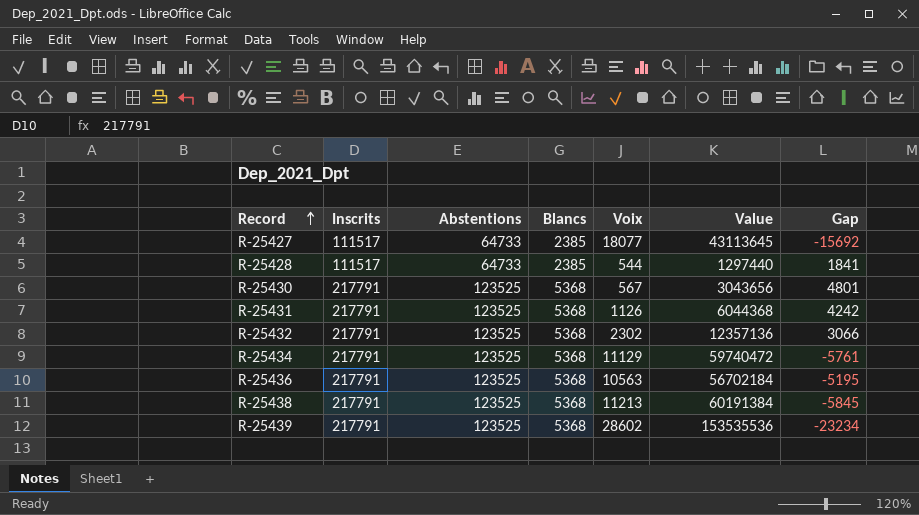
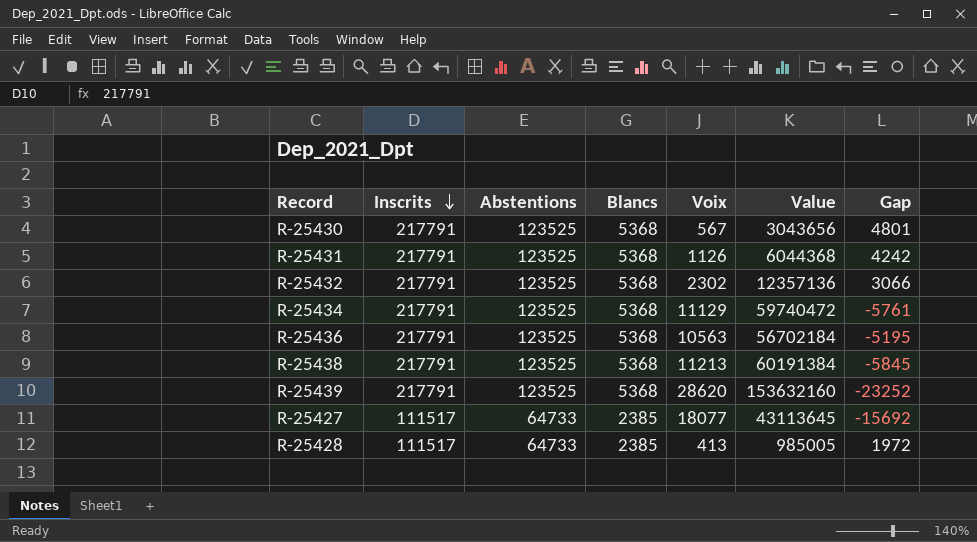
row order: Record ascending -> Inscrits descending
R-25439 | Voix: 28602 -> 28620
R-25439 | Value: 153535536 -> 153632160
R-25439 | Gap: -23234 -> -23252
R-25428 | Voix: 544 -> 413
R-25428 | Value: 1297440 -> 985005
R-25428 | Gap: 1841 -> 1972

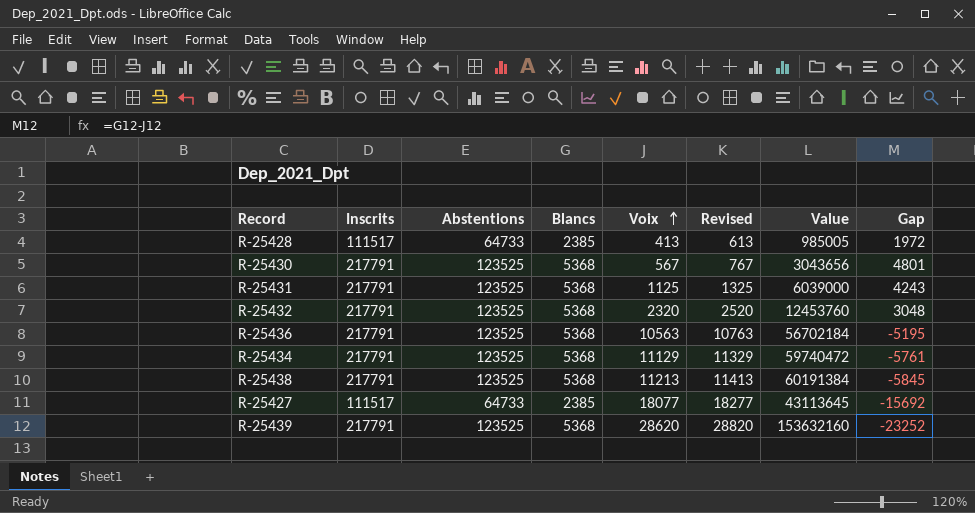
row order: Inscrits descending -> Voix ascending
column Revised | formula: none -> [Voix] + 200
R-25431 | Voix: 1126 -> 1125
R-25431 | Value: 6044368 -> 6039000
R-25431 | Gap: 4242 -> 4243
R-25432 | Voix: 2302 -> 2320
R-25432 | Value: 12357136 -> 12453760
R-25432 | Gap: 3066 -> 3048

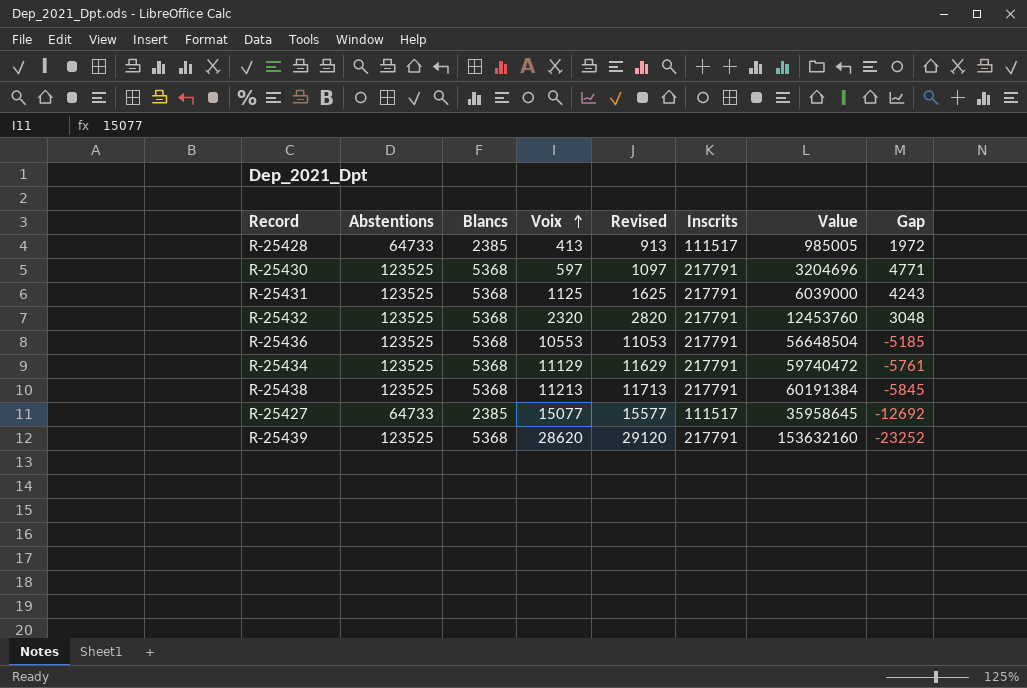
column Revised | formula: [Voix] + 200 -> [Voix] + 500
column Inscrits | position: 2 -> 6
R-25430 | Voix: 567 -> 597
R-25430 | Value: 3043656 -> 3204696
R-25430 | Gap: 4801 -> 4771
R-25436 | Voix: 10563 -> 10553
R-25436 | Value: 56702184 -> 56648504
R-25436 | Gap: -5195 -> -5185
R-25427 | Voix: 18077 -> 15077
R-25427 | Value: 43113645 -> 35958645
R-25427 | Gap: -15692 -> -12692

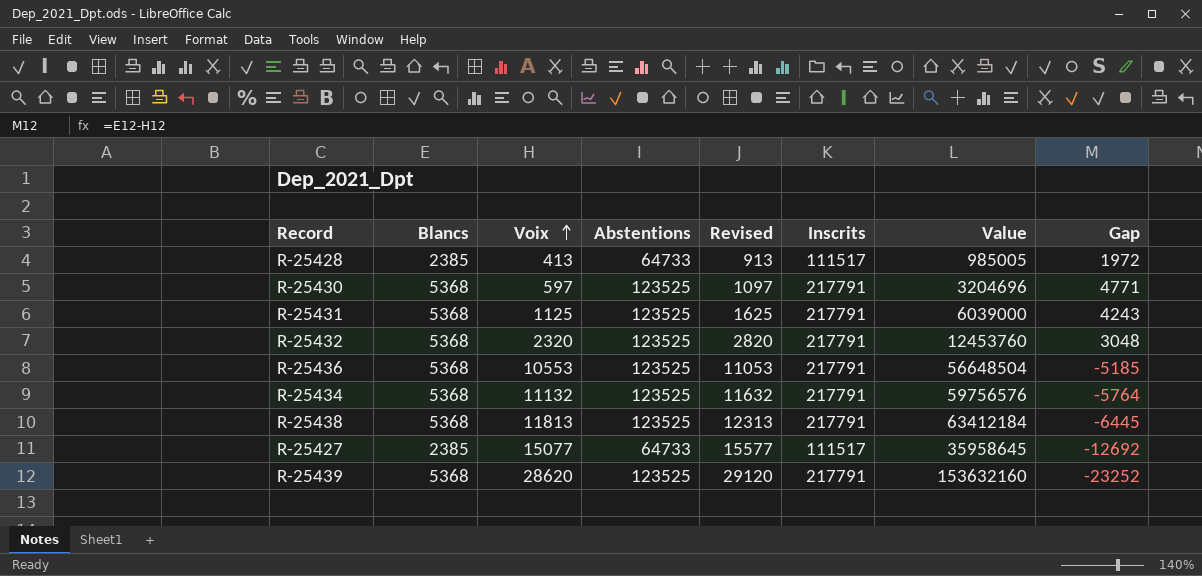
column Abstentions | position: 2 -> 4
R-25434 | Voix: 11129 -> 11132
R-25434 | Revised: 11629 -> 11632
R-25434 | Value: 59740472 -> 59756576
R-25434 | Gap: -5761 -> -5764
R-25438 | Voix: 11213 -> 11813
R-25438 | Revised: 11713 -> 12313
R-25438 | Value: 60191384 -> 63412184
R-25438 | Gap: -5845 -> -6445

